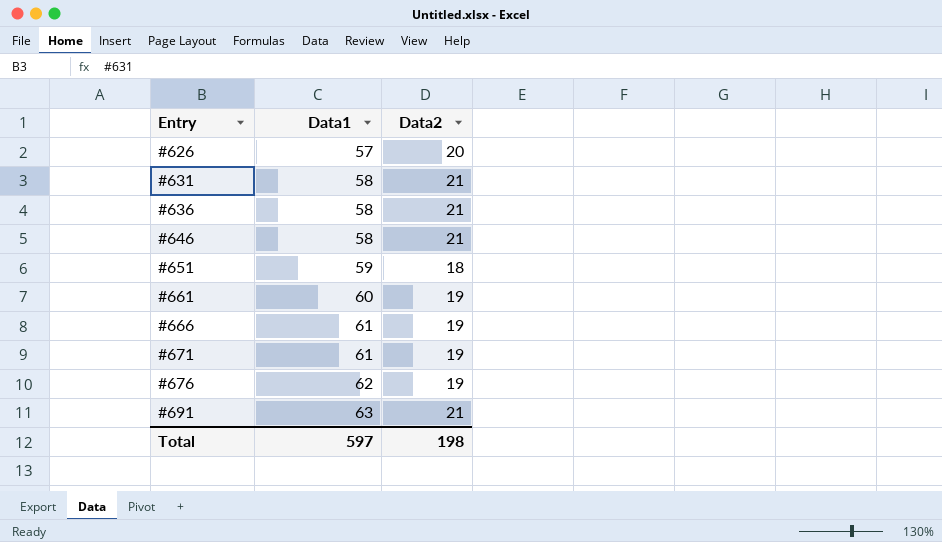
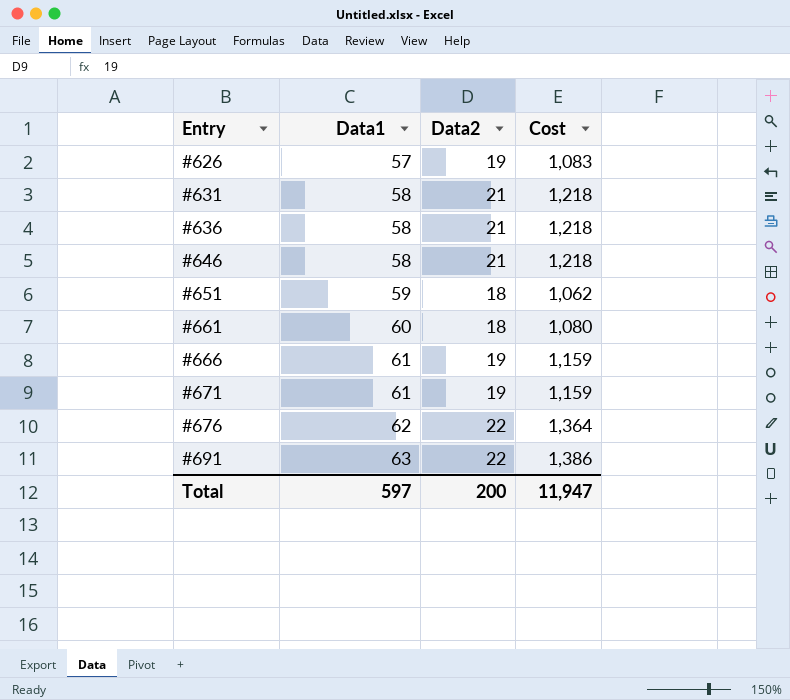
column Cost | formula: none -> [Data1] * [Data2]
#626 | Data2: 20 -> 19
#661 | Data2: 19 -> 18
#676 | Data2: 19 -> 22
#691 | Data2: 21 -> 22
Total | Data2: 198 -> 200

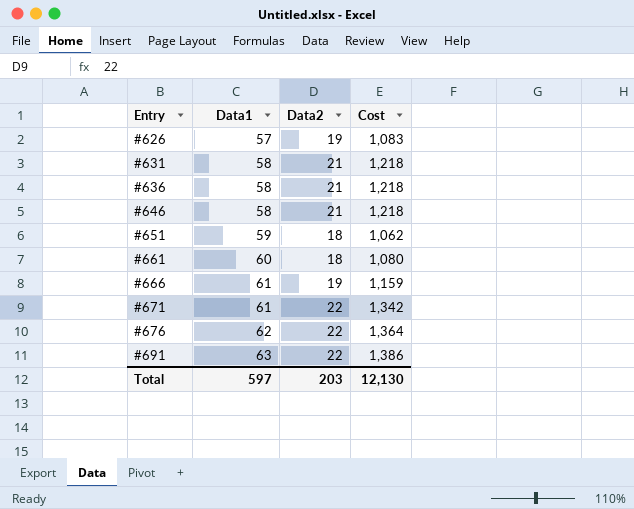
#671 | Data2: 19 -> 22
#671 | Cost: 1,159 -> 1,342
Total | Data2: 200 -> 203
Total | Cost: 11,947 -> 12,130

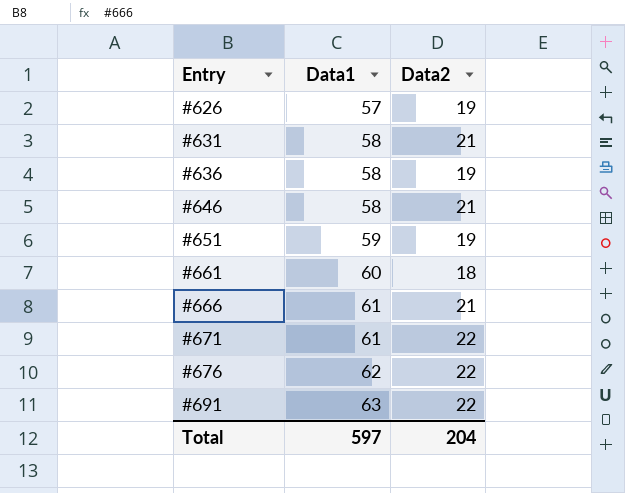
column Cost | formula: [Data1] * [Data2] -> none
#636 | Data2: 21 -> 19
#651 | Data2: 18 -> 19
#666 | Data2: 19 -> 21
Total | Data2: 203 -> 204

